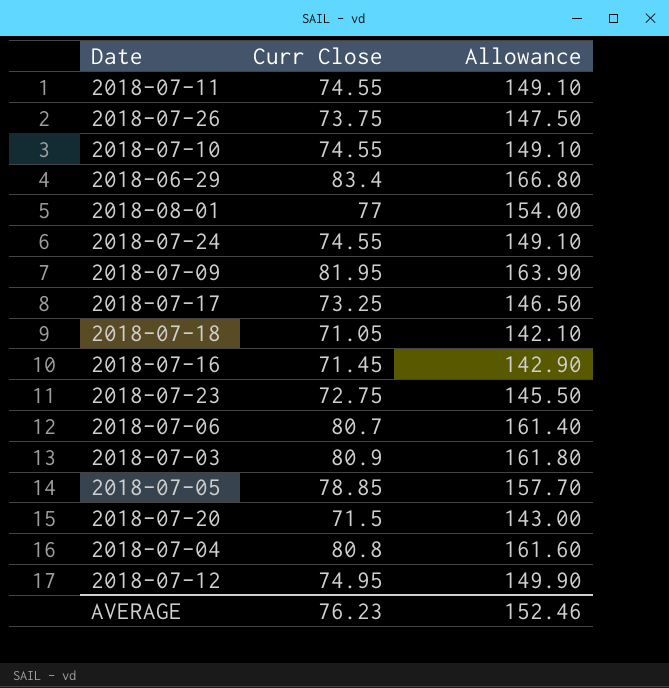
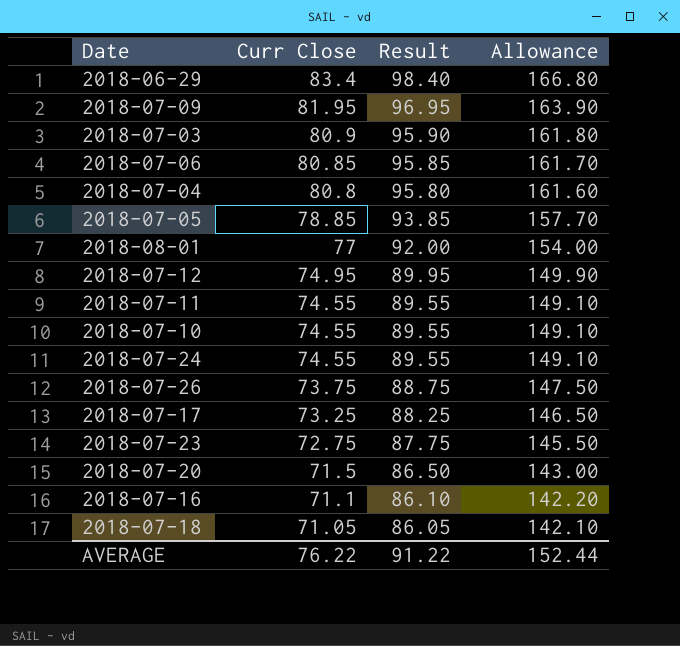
row order: none -> Curr Close descending
column Result | formula: none -> [Curr Close] + 15
2018-07-06 | Curr Close: 80.7 -> 80.85
2018-07-06 | Allowance: 161.40 -> 161.70
2018-07-16 | Curr Close: 71.45 -> 71.1
2018-07-16 | Allowance: 142.90 -> 142.20
AVERAGE | Curr Close: 76.23 -> 76.22
AVERAGE | Allowance: 152.46 -> 152.44

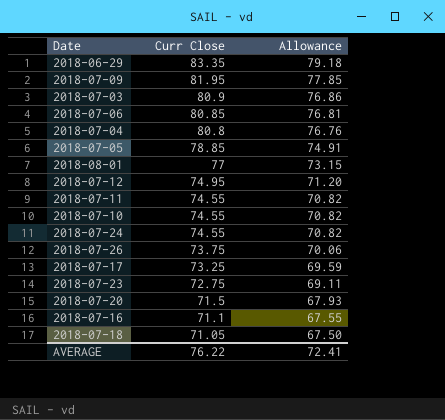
column Result | formula: [Curr Close] + 15 -> none
column Allowance | formula: [Curr Close] * 2 -> [Curr Close] * 0.95
2018-06-29 | Curr Close: 83.4 -> 83.35
AVERAGE | Allowance: 152.44 -> 72.41

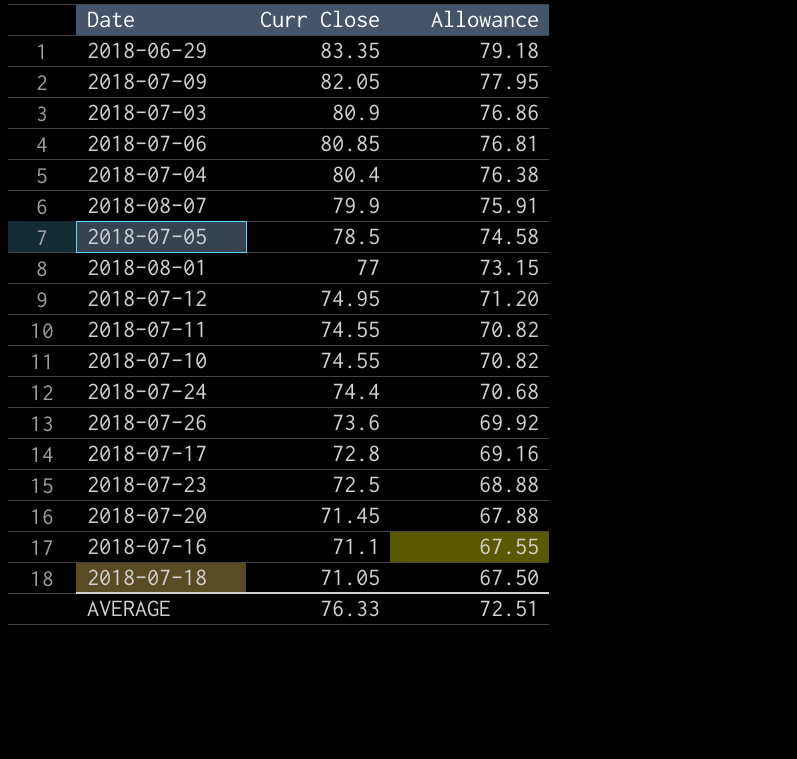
2018-07-09 | Curr Close: 81.95 -> 82.05
2018-07-09 | Allowance: 77.85 -> 77.95
2018-07-04 | Curr Close: 80.8 -> 80.4
2018-07-04 | Allowance: 76.76 -> 76.38
row 2018-08-07: none -> 79.9 | 75.91
2018-07-05 | Curr Close: 78.85 -> 78.5
2018-07-05 | Allowance: 74.91 -> 74.58
2018-07-24 | Curr Close: 74.55 -> 74.4
2018-07-24 | Allowance: 70.82 -> 70.68
2018-07-26 | Curr Close: 73.75 -> 73.6
2018-07-26 | Allowance: 70.06 -> 69.92
2018-07-17 | Curr Close: 73.25 -> 72.8
2018-07-17 | Allowance: 69.59 -> 69.16
2018-07-23 | Curr Close: 72.75 -> 72.5
2018-07-23 | Allowance: 69.11 -> 68.88
2018-07-20 | Curr Close: 71.5 -> 71.45
2018-07-20 | Allowance: 67.93 -> 67.88
AVERAGE | Curr Close: 76.22 -> 76.33
AVERAGE | Allowance: 72.41 -> 72.51

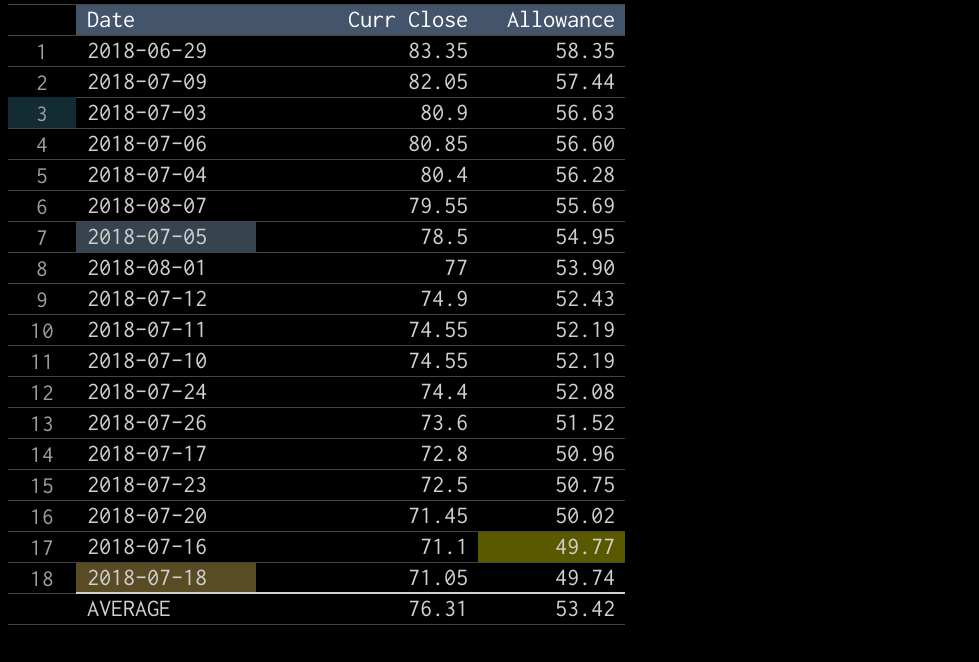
column Allowance | formula: [Curr Close] * 0.95 -> [Curr Close] * 0.7
2018-08-07 | Curr Close: 79.9 -> 79.55
2018-07-12 | Curr Close: 74.95 -> 74.9
AVERAGE | Curr Close: 76.33 -> 76.31
AVERAGE | Allowance: 72.51 -> 53.42

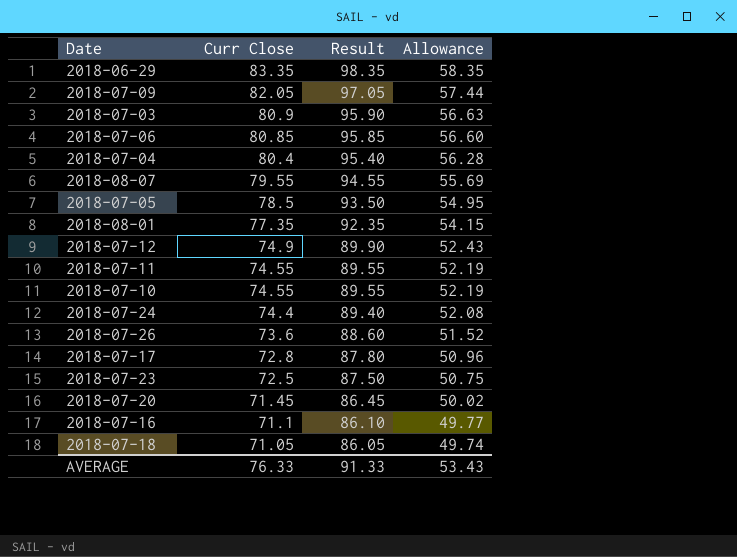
column Result | formula: none -> [Curr Close] + 15
2018-08-01 | Curr Close: 77 -> 77.35
2018-08-01 | Allowance: 53.90 -> 54.15
AVERAGE | Curr Close: 76.31 -> 76.33
AVERAGE | Allowance: 53.42 -> 53.43

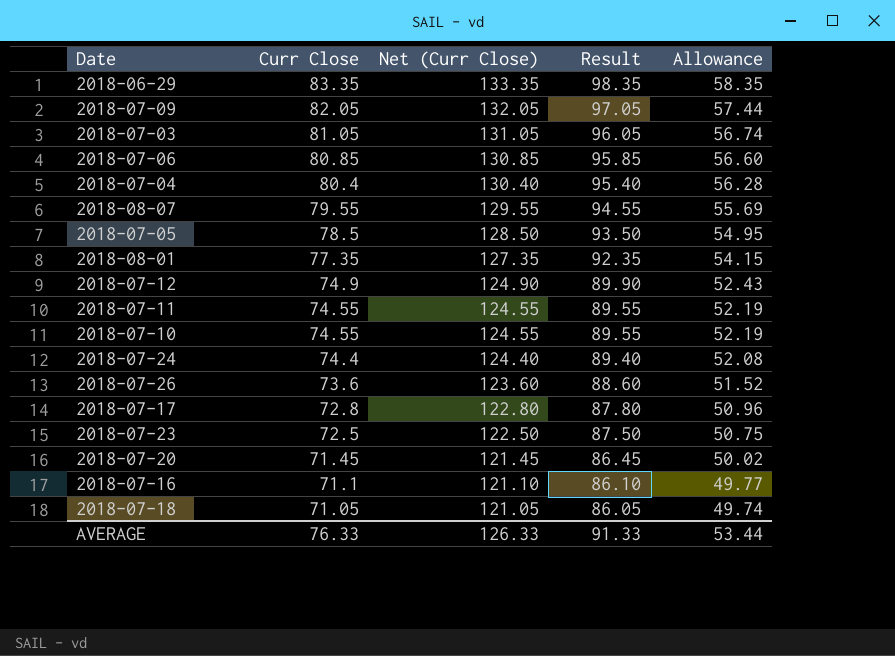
column Net (Curr Close) | formula: none -> [Curr Close] + 50
2018-07-03 | Curr Close: 80.9 -> 81.05
2018-07-03 | Result: 95.90 -> 96.05
2018-07-03 | Allowance: 56.63 -> 56.74
AVERAGE | Allowance: 53.43 -> 53.44

